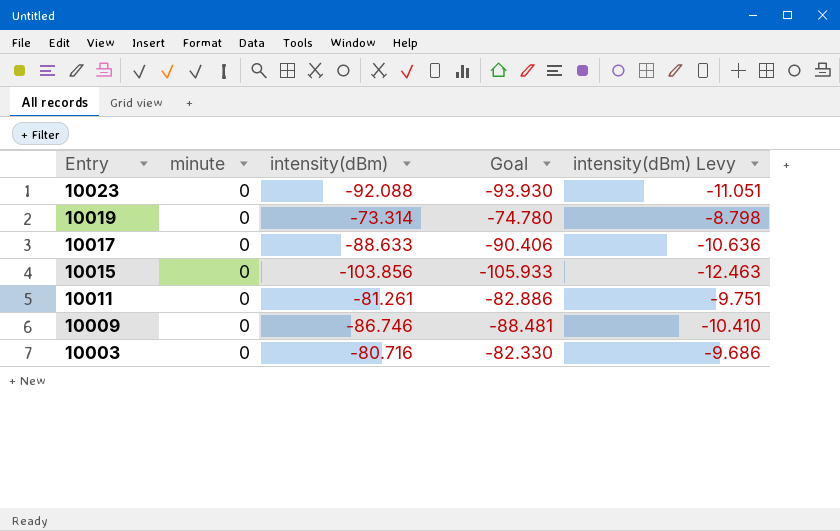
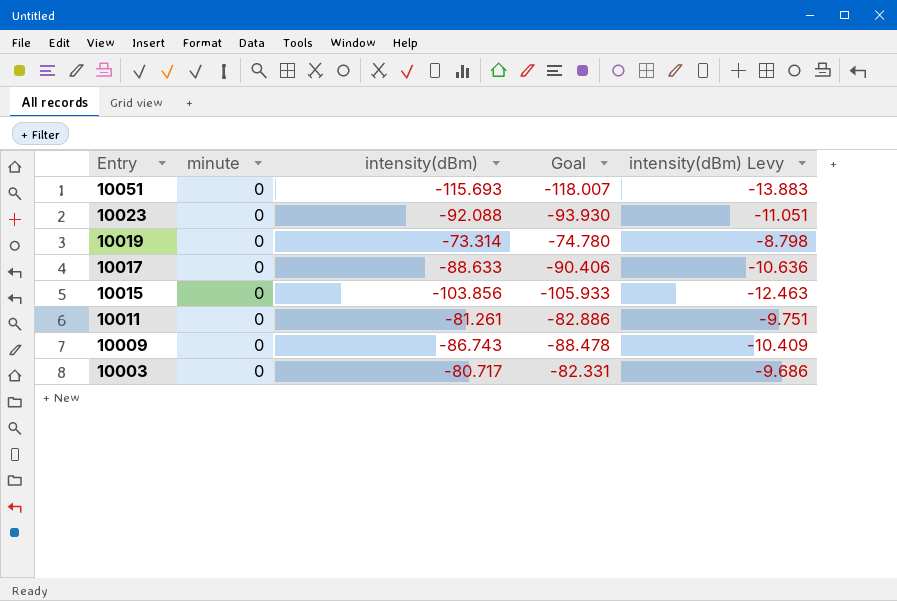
row 10051: none -> 0 | -115.693 | -118.007 | -13.883
10009 | intensity(dBm): -86.746 -> -86.743
10009 | Goal: -88.481 -> -88.478
10009 | intensity(dBm) Levy: -10.410 -> -10.409
10003 | intensity(dBm): -80.716 -> -80.717
10003 | Goal: -82.330 -> -82.331

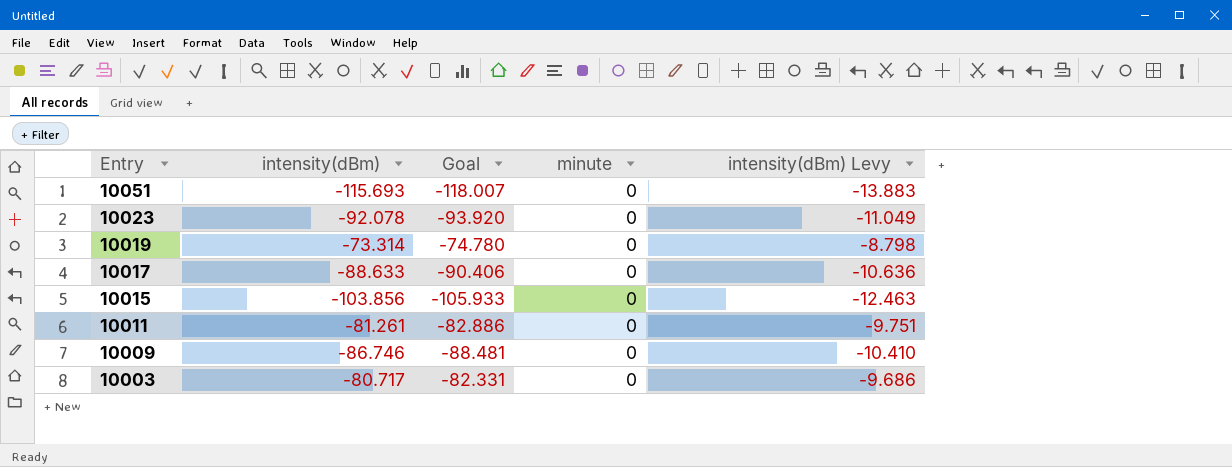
column minute | position: 2 -> 4
10023 | intensity(dBm): -92.088 -> -92.078
10023 | Goal: -93.930 -> -93.920
10023 | intensity(dBm) Levy: -11.051 -> -11.049
10009 | intensity(dBm): -86.743 -> -86.746
10009 | Goal: -88.478 -> -88.481
10009 | intensity(dBm) Levy: -10.409 -> -10.410

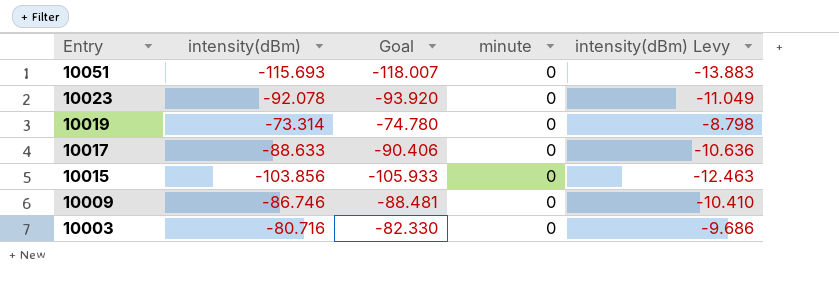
row 10011: -81.261 | -82.886 | 0 | -9.751 -> none
10003 | intensity(dBm): -80.717 -> -80.716
10003 | Goal: -82.331 -> -82.330

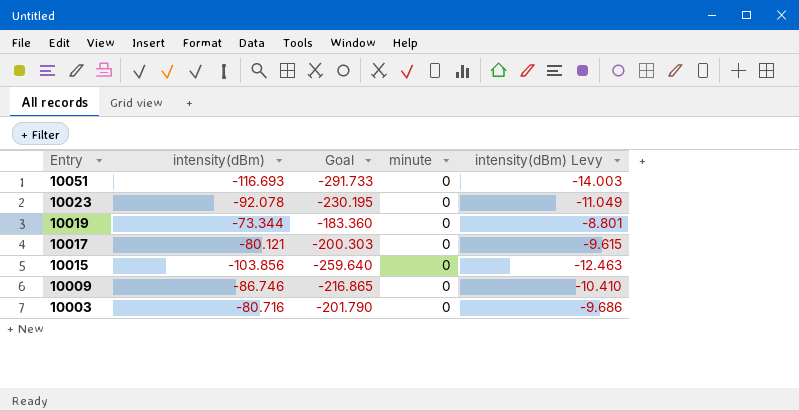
column Goal | formula: [intensity(dBm)] * 1.02 -> [intensity(dBm)] * 2.5
10051 | intensity(dBm): -115.693 -> -116.693
10051 | intensity(dBm) Levy: -13.883 -> -14.003
10019 | intensity(dBm): -73.314 -> -73.344
10019 | intensity(dBm) Levy: -8.798 -> -8.801
10017 | intensity(dBm): -88.633 -> -80.121
10017 | intensity(dBm) Levy: -10.636 -> -9.615

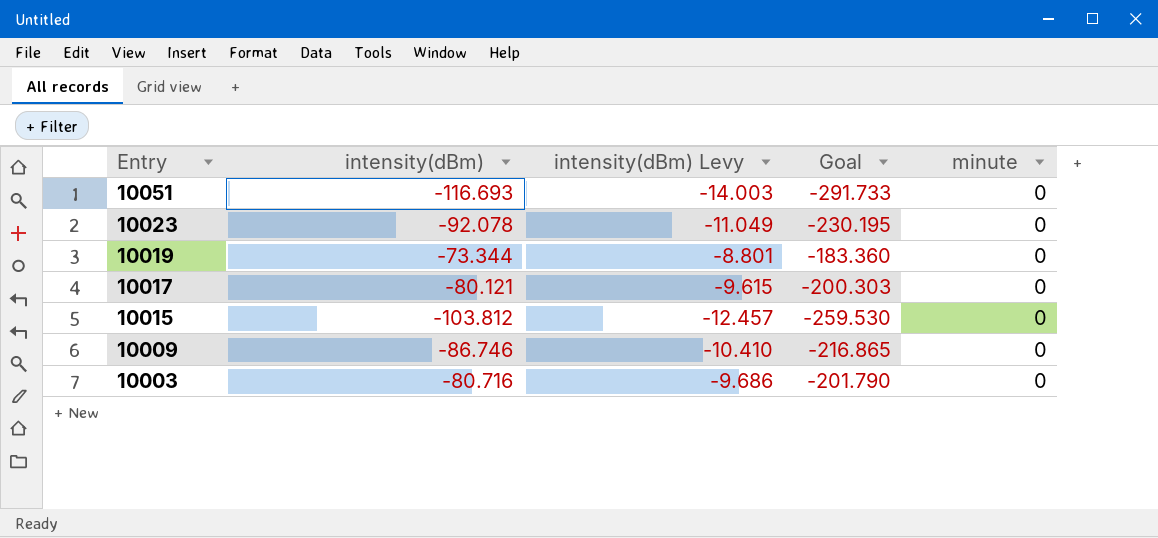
column intensity(dBm) Levy | position: 5 -> 3
10015 | intensity(dBm): -103.856 -> -103.812
10015 | intensity(dBm) Levy: -12.463 -> -12.457
10015 | Goal: -259.640 -> -259.530

